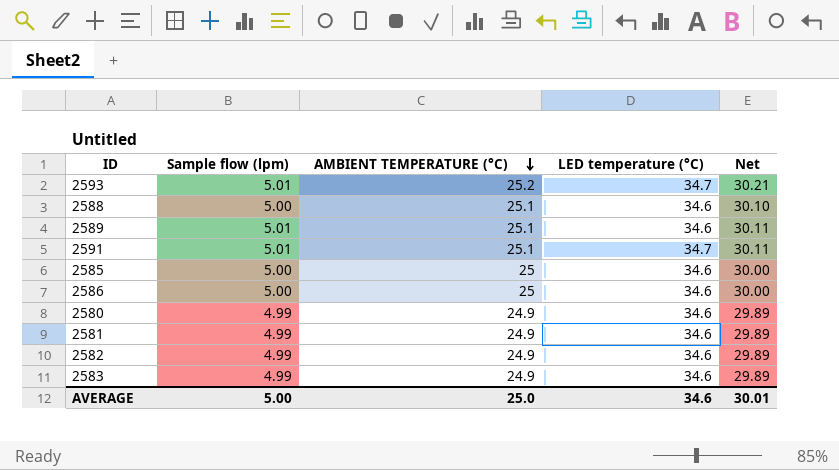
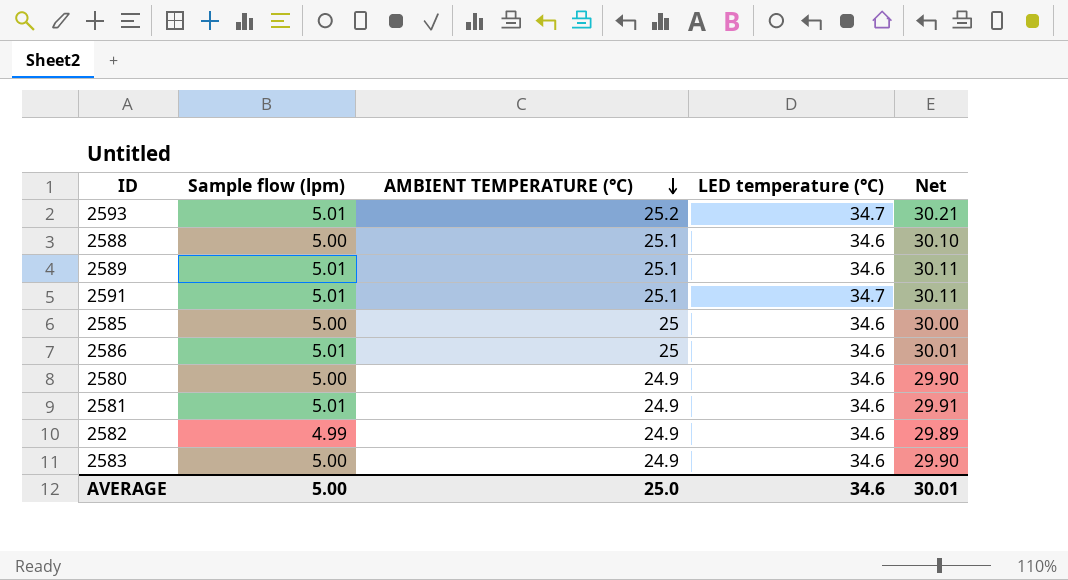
2586 | Sample flow (lpm): 5.00 -> 5.01
2586 | Net: 30.00 -> 30.01
2580 | Sample flow (lpm): 4.99 -> 5.00
2580 | Net: 29.89 -> 29.90
2581 | Sample flow (lpm): 4.99 -> 5.01
2581 | Net: 29.89 -> 29.91
2583 | Sample flow (lpm): 4.99 -> 5.00
2583 | Net: 29.89 -> 29.90

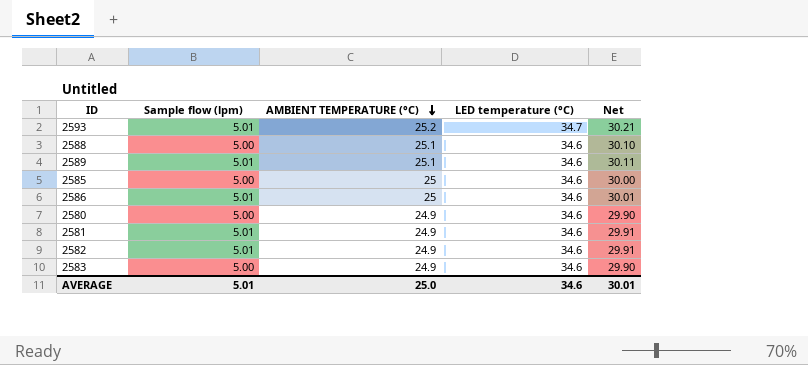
row 2591: 5.01 | 25.1 | 34.7 | 30.11 -> none
2582 | Sample flow (lpm): 4.99 -> 5.01
2582 | Net: 29.89 -> 29.91
AVERAGE | Sample flow (lpm): 5.00 -> 5.01

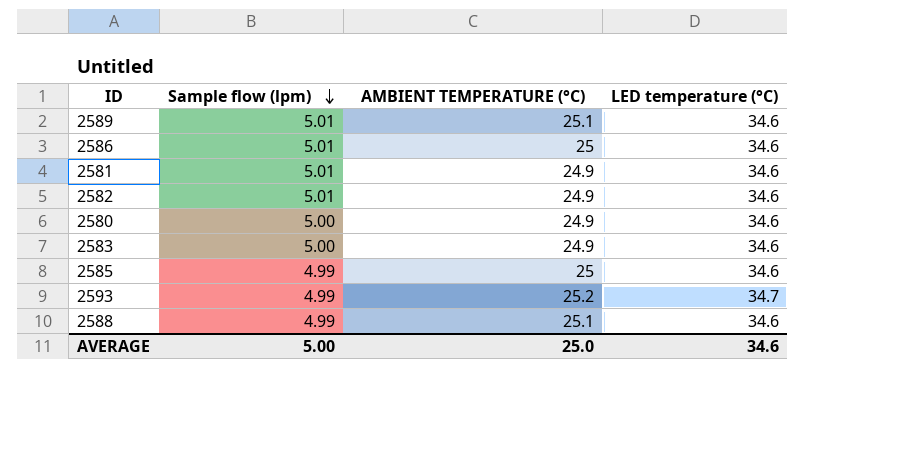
row order: AMBIENT TEMPERATURE (°C) descending -> Sample flow (lpm) descending
column Net | formula: [Sample flow (lpm)] + [AMBIENT TEMPERATURE (°C)] -> none
2585 | Sample flow (lpm): 5.00 -> 4.99
2593 | Sample flow (lpm): 5.01 -> 4.99
2588 | Sample flow (lpm): 5.00 -> 4.99
AVERAGE | Sample flow (lpm): 5.01 -> 5.00

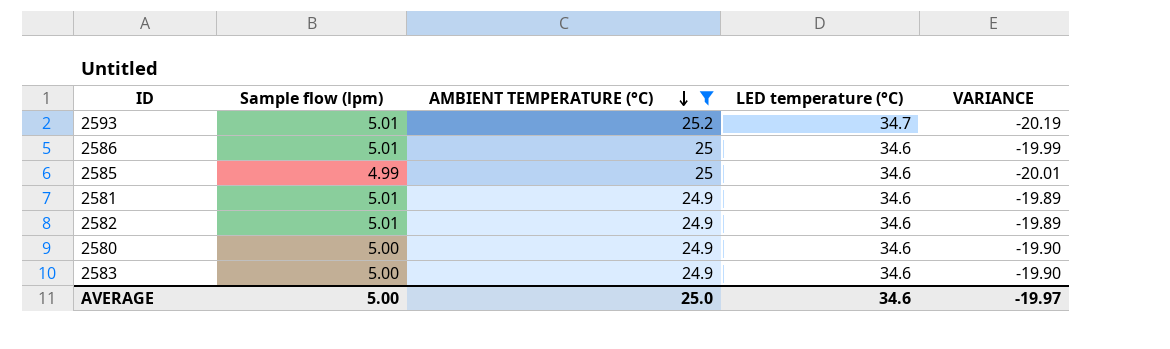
filter: none -> AMBIENT TEMPERATURE (°C) != 25.1
row order: Sample flow (lpm) descending -> AMBIENT TEMPERATURE (°C) descending
column VARIANCE | formula: none -> [Sample flow (lpm)] - [AMBIENT TEMPERATURE (°C)]
2593 | Sample flow (lpm): 4.99 -> 5.01

